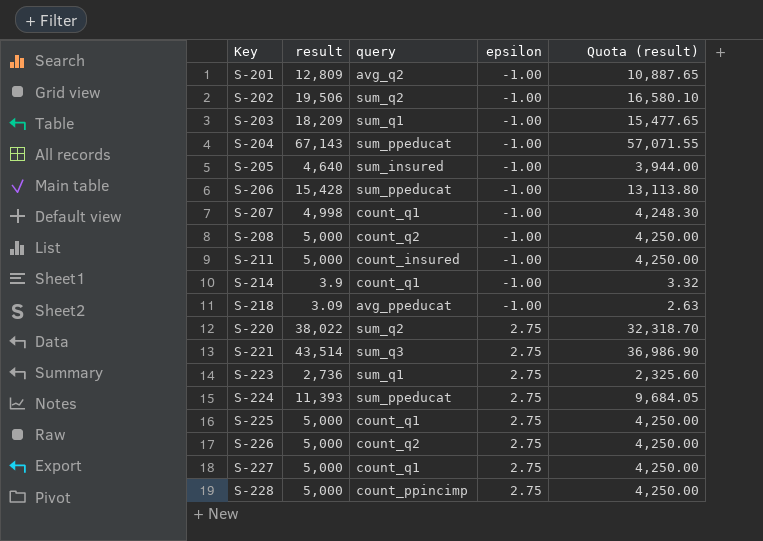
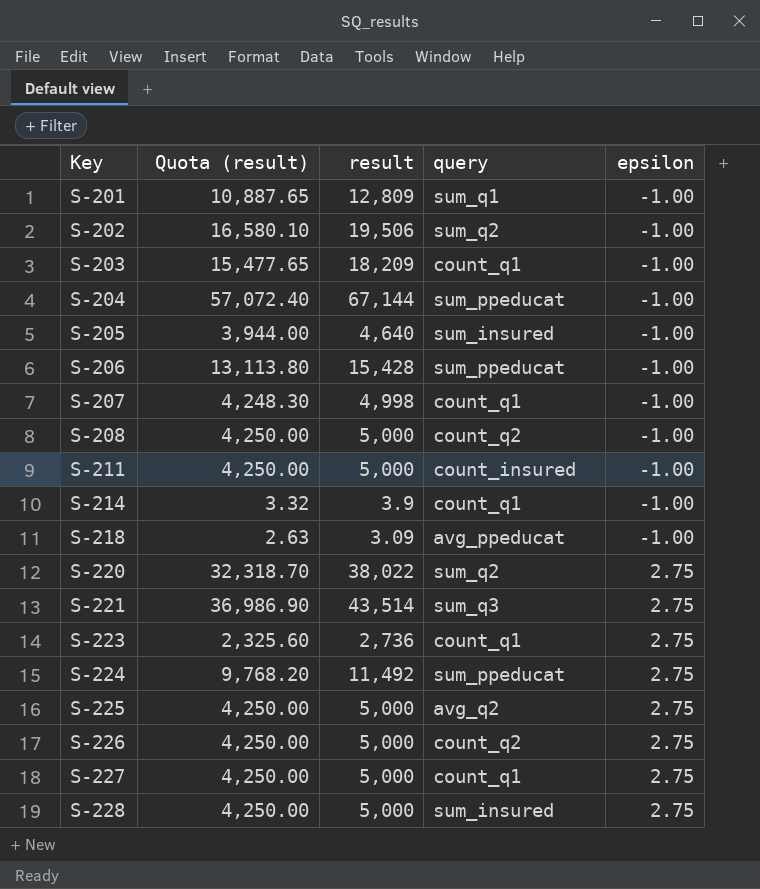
column Quota (result) | position: 5 -> 2
S-201 | query: avg_q2 -> sum_q1
S-203 | query: sum_q1 -> count_q1
S-204 | Quota (result): 57,071.55 -> 57,072.40
S-204 | result: 67,143 -> 67,144
S-223 | query: sum_q1 -> count_q1
S-224 | Quota (result): 9,684.05 -> 9,768.20
S-224 | result: 11,393 -> 11,492
S-225 | query: count_q1 -> avg_q2
S-228 | query: count_ppincimp -> sum_insured

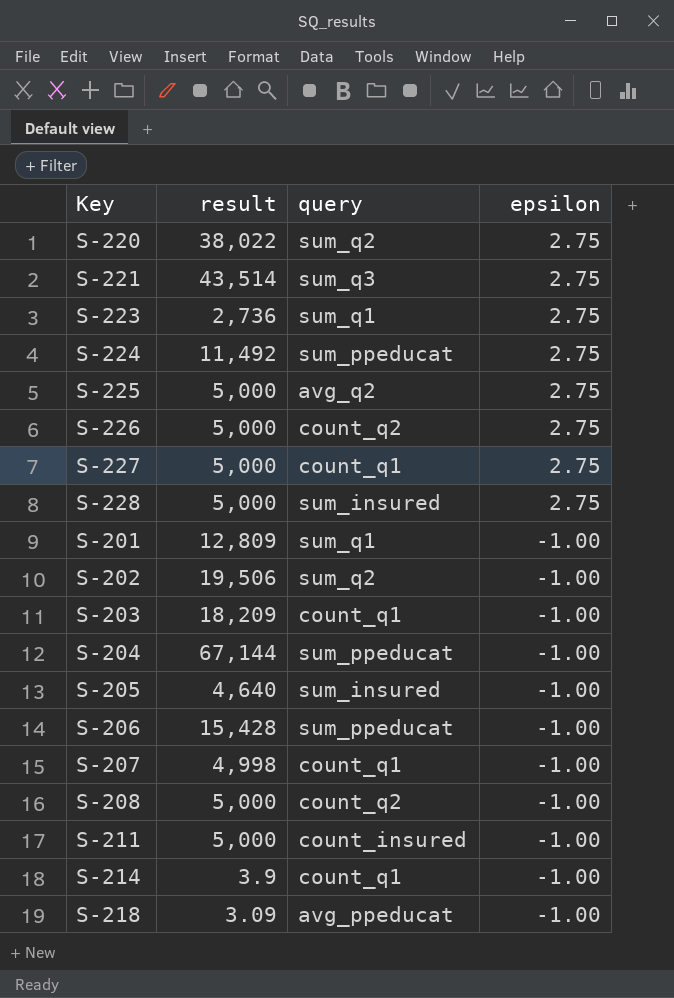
row order: Key ascending -> epsilon descending
column Quota (result) | formula: [result] * 0.85 -> none
S-223 | query: count_q1 -> sum_q1

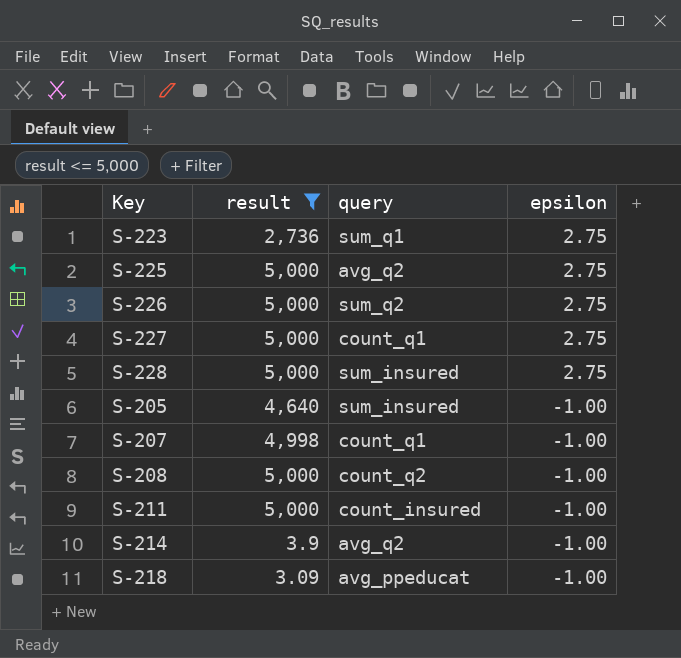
filter: none -> result <= 5,000
S-226 | query: count_q2 -> sum_q2
S-214 | query: count_q1 -> avg_q2

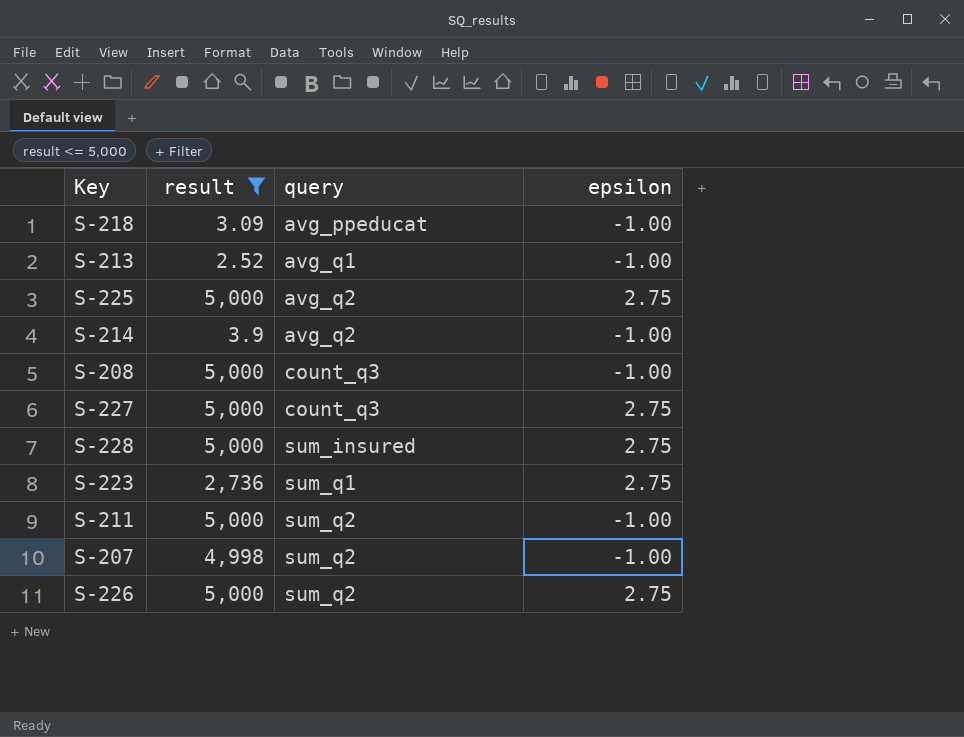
row order: epsilon descending -> query ascending
row S-205: 4,640 | sum_insured | -1.00 -> none
row S-213: none -> 2.52 | avg_q1 | -1.00
S-208 | query: count_q2 -> count_q3
S-227 | query: count_q1 -> count_q3
S-211 | query: count_insured -> sum_q2
S-207 | query: count_q1 -> sum_q2

